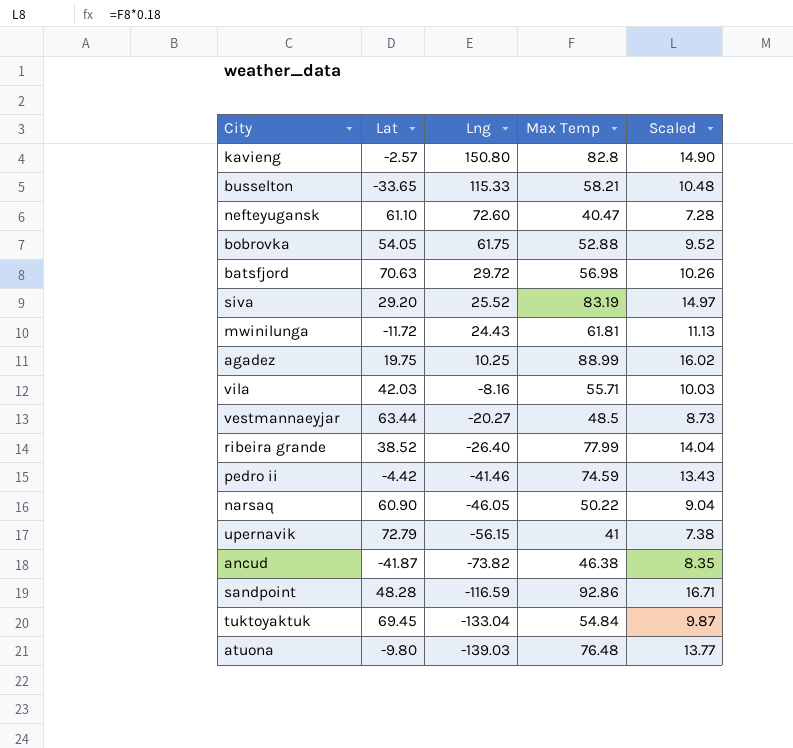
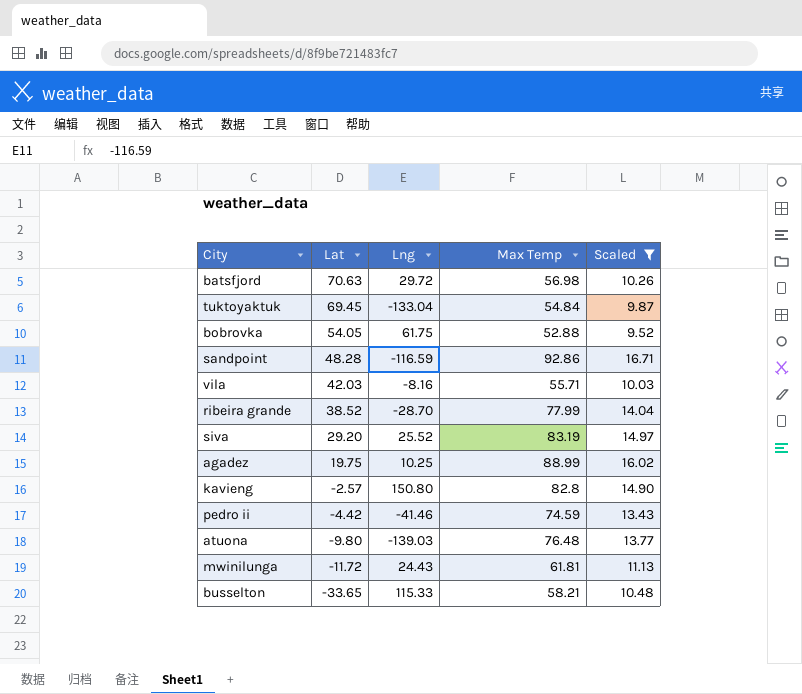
filter: none -> Scaled >= 9.52
row order: Lng descending -> Lat descending
ribeira grande | Lng: -26.40 -> -28.70

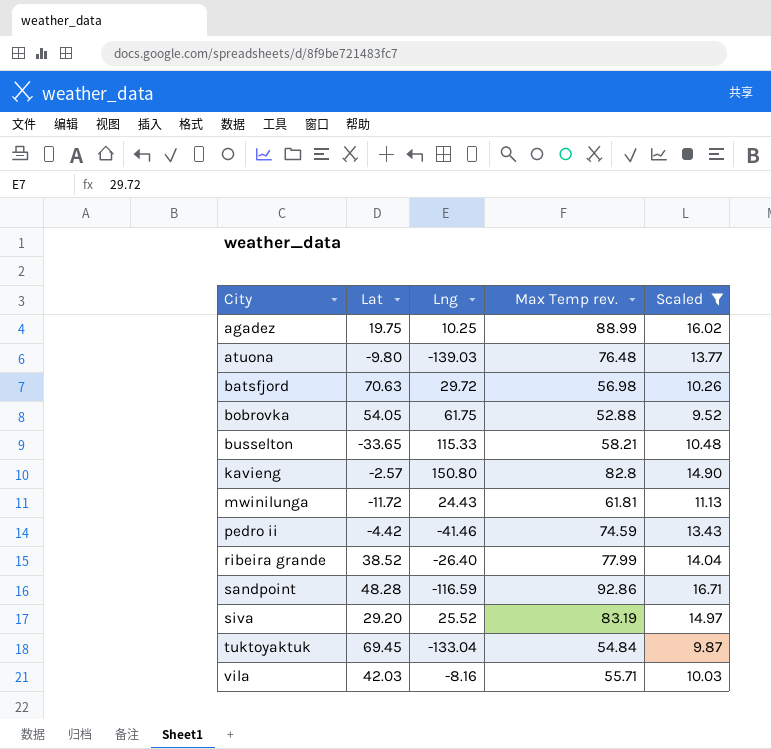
row order: Lat descending -> City ascending
column name: Max Temp -> Max Temp rev.
ribeira grande | Lng: -28.70 -> -26.40

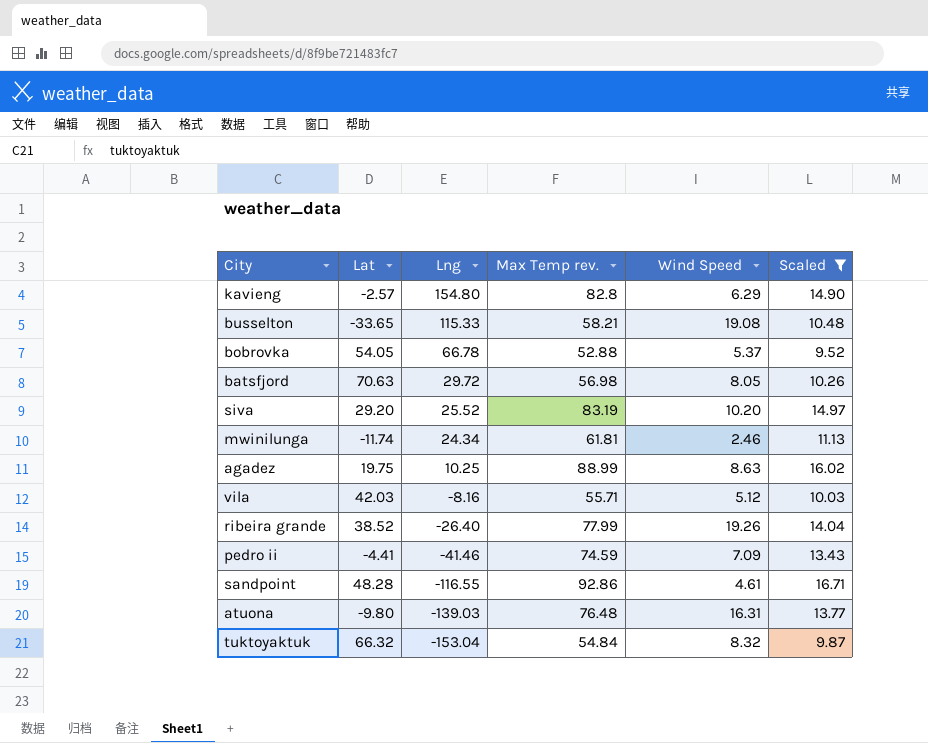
row order: City ascending -> Lng descending
column Wind Speed | position: none -> 5
kavieng | Lng: 150.80 -> 154.80
bobrovka | Lng: 61.75 -> 66.78
mwinilunga | Lat: -11.72 -> -11.74
mwinilunga | Lng: 24.43 -> 24.34
pedro ii | Lat: -4.42 -> -4.41
sandpoint | Lng: -116.59 -> -116.55
tuktoyaktuk | Lat: 69.45 -> 66.32
tuktoyaktuk | Lng: -133.04 -> -153.04

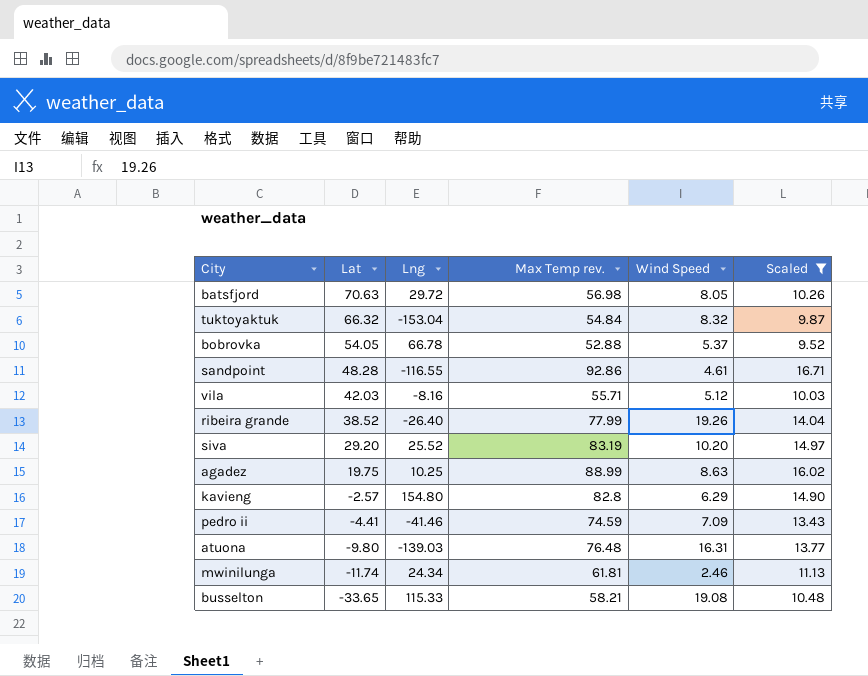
row order: Lng descending -> Lat descending

